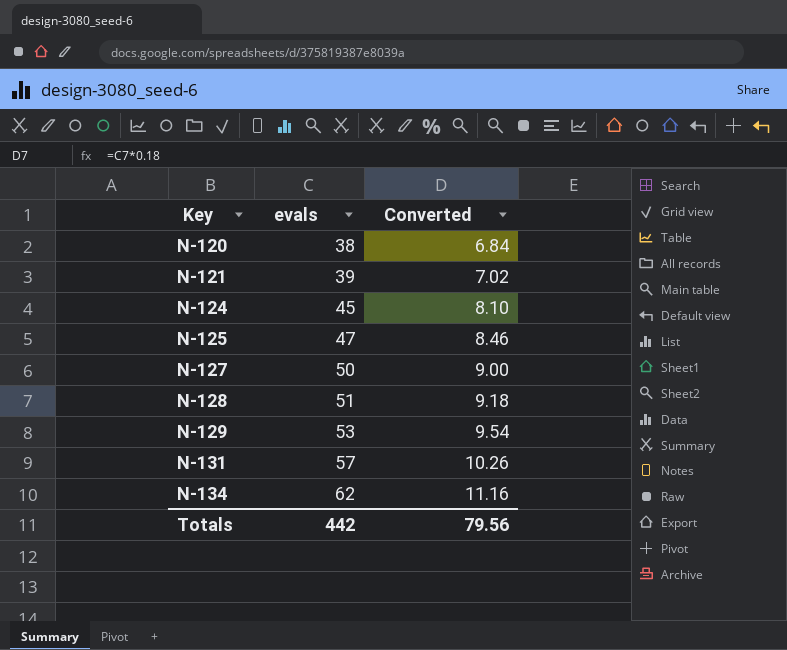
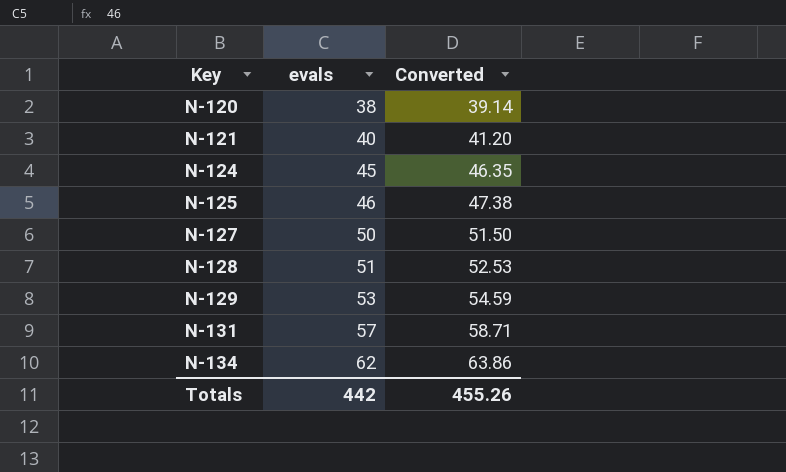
column Converted | formula: [evals] * 0.18 -> [evals] * 1.03
N-121 | evals: 39 -> 40
N-125 | evals: 47 -> 46
Totals | Converted: 79.56 -> 455.26

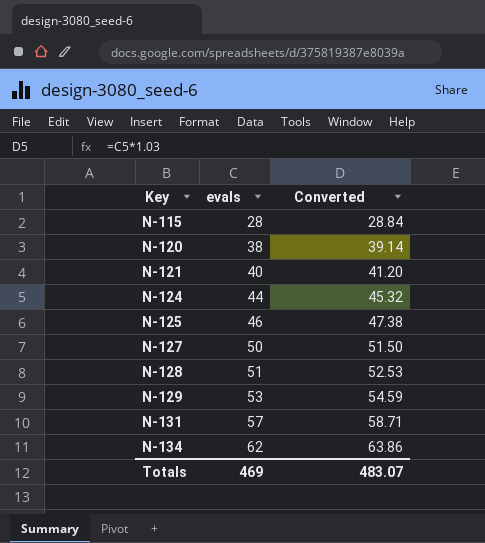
row N-115: none -> 28 | 28.84
N-124 | evals: 45 -> 44
N-124 | Converted: 46.35 -> 45.32
Totals | evals: 442 -> 469
Totals | Converted: 455.26 -> 483.07

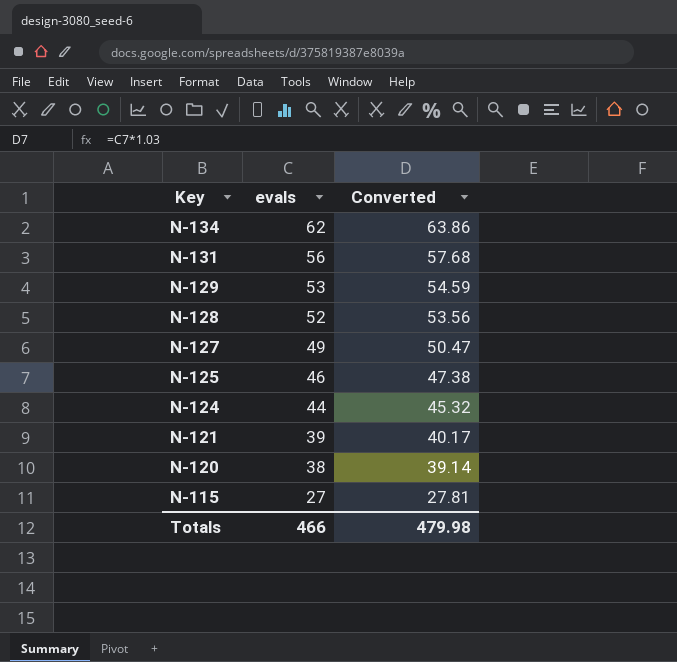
row order: Key ascending -> Key descending
N-131 | evals: 57 -> 56
N-131 | Converted: 58.71 -> 57.68
N-128 | evals: 51 -> 52
N-128 | Converted: 52.53 -> 53.56
N-127 | evals: 50 -> 49
N-127 | Converted: 51.50 -> 50.47
N-121 | evals: 40 -> 39
N-121 | Converted: 41.20 -> 40.17
N-115 | evals: 28 -> 27
N-115 | Converted: 28.84 -> 27.81
Totals | evals: 469 -> 466
Totals | Converted: 483.07 -> 479.98

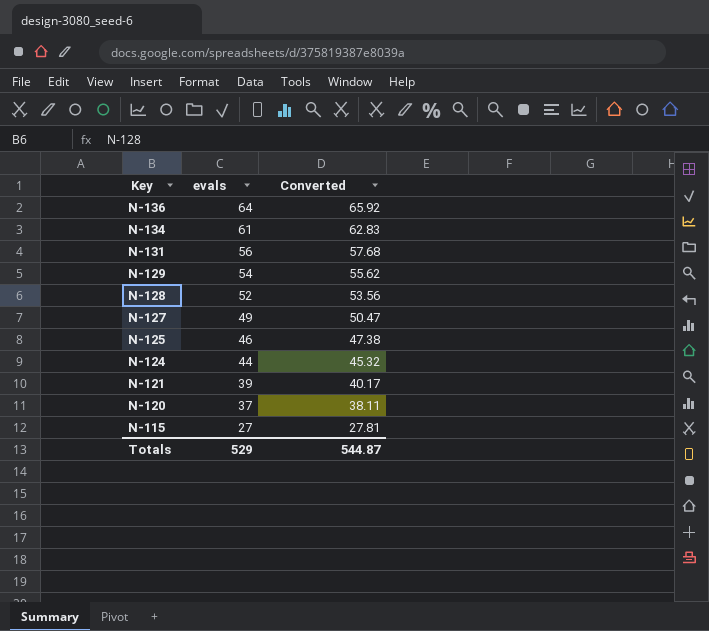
row N-136: none -> 64 | 65.92
N-134 | evals: 62 -> 61
N-134 | Converted: 63.86 -> 62.83
N-129 | evals: 53 -> 54
N-129 | Converted: 54.59 -> 55.62
N-120 | evals: 38 -> 37
N-120 | Converted: 39.14 -> 38.11
Totals | evals: 466 -> 529
Totals | Converted: 479.98 -> 544.87

